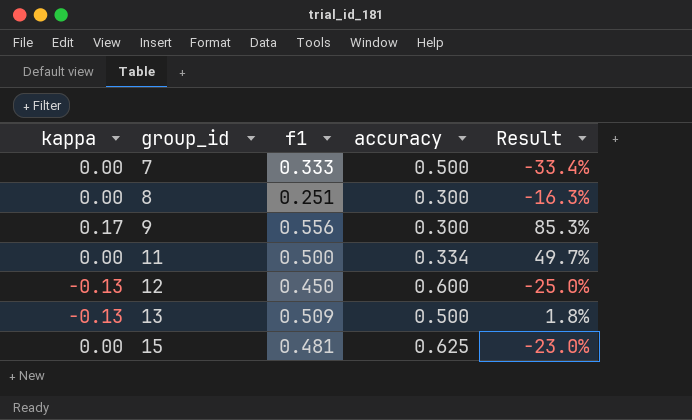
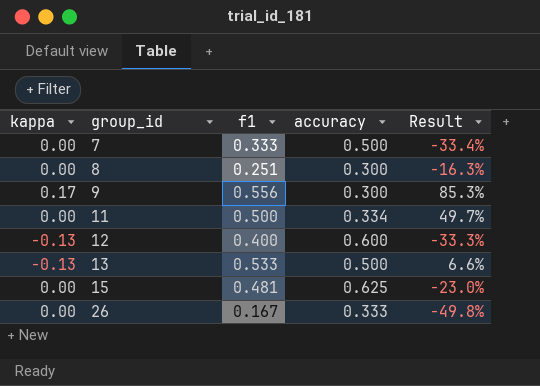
12 | f1: 0.450 -> 0.400
12 | Result: -25.0% -> -33.3%
13 | f1: 0.509 -> 0.533
13 | Result: 1.8% -> 6.6%
row 26: none -> 0.00 | 0.167 | 0.333 | -49.8%

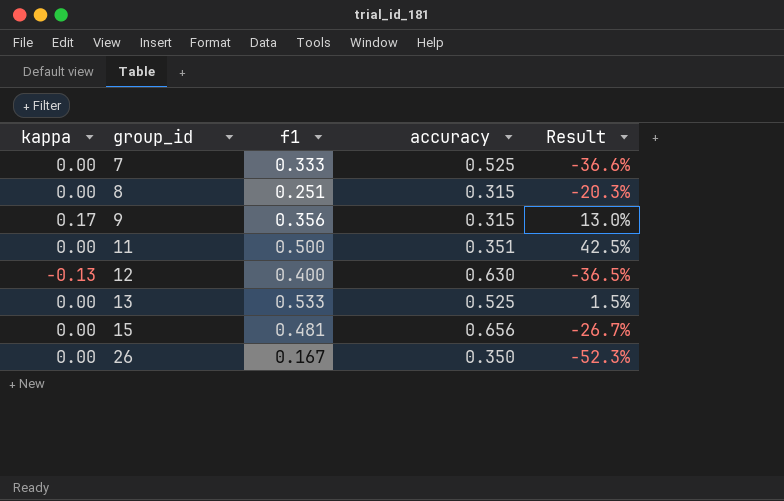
7 | accuracy: 0.500 -> 0.525
7 | Result: -33.4% -> -36.6%
8 | accuracy: 0.300 -> 0.315
8 | Result: -16.3% -> -20.3%
9 | f1: 0.556 -> 0.356
9 | accuracy: 0.300 -> 0.315
9 | Result: 85.3% -> 13.0%
11 | accuracy: 0.334 -> 0.351
11 | Result: 49.7% -> 42.5%
12 | accuracy: 0.600 -> 0.630
12 | Result: -33.3% -> -36.5%
13 | kappa: -0.13 -> 0.00
13 | accuracy: 0.500 -> 0.525
13 | Result: 6.6% -> 1.5%
15 | accuracy: 0.625 -> 0.656
15 | Result: -23.0% -> -26.7%
26 | accuracy: 0.333 -> 0.350
26 | Result: -49.8% -> -52.3%

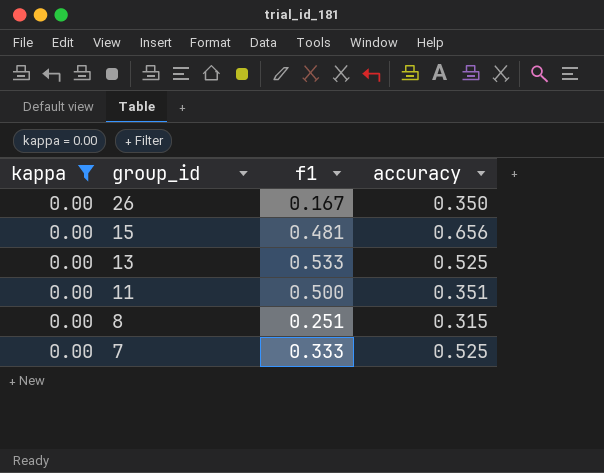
filter: none -> kappa = 0.00
row order: group_id ascending -> group_id descending
column Result | formula: ([f1] - [accuracy]) / [accuracy] -> none

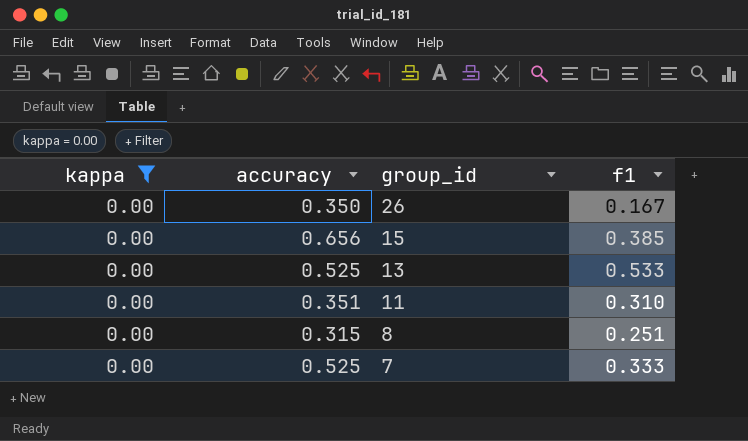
column accuracy | position: 4 -> 2
15 | f1: 0.481 -> 0.385
11 | f1: 0.500 -> 0.310

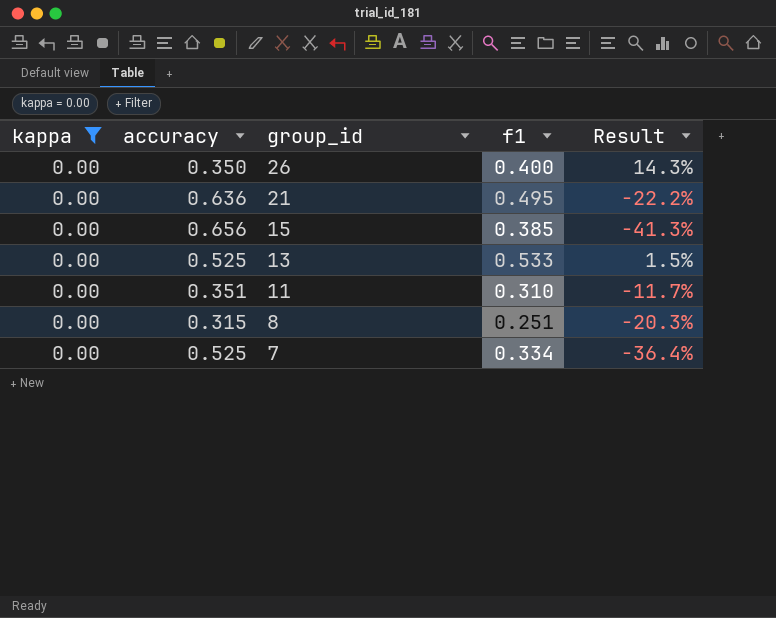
column Result | formula: none -> ([f1] - [accuracy]) / [accuracy]
26 | f1: 0.167 -> 0.400
row 21: none -> 0.00 | 0.636 | 0.495 | -22.2%
7 | f1: 0.333 -> 0.334

